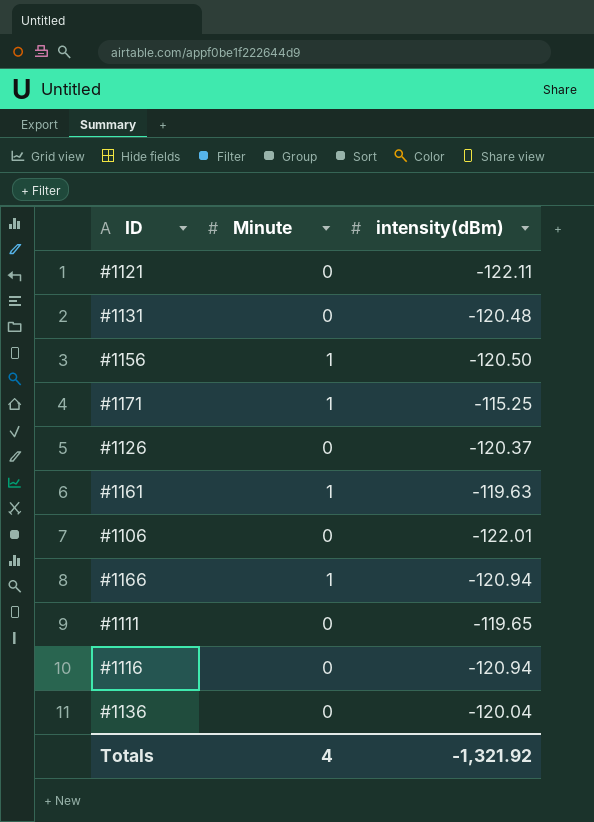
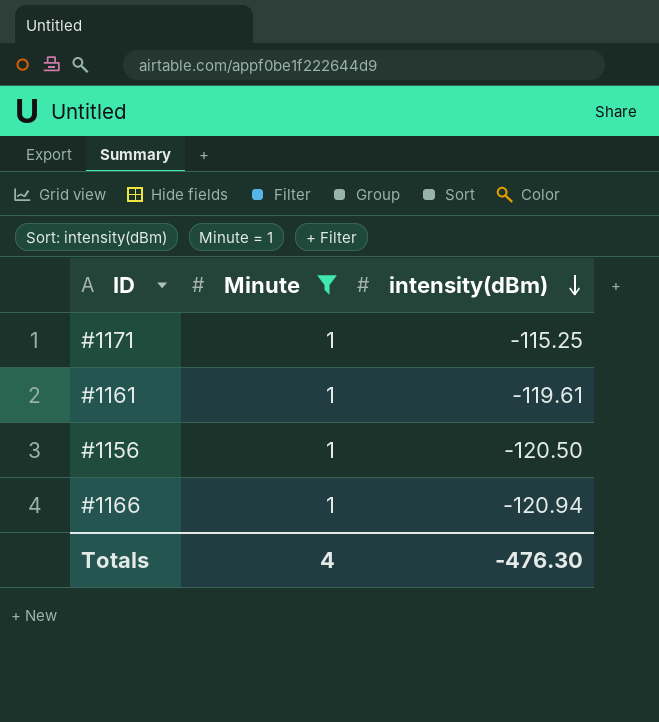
filter: none -> Minute = 1
row order: none -> intensity(dBm) descending
#1161 | intensity(dBm): -119.63 -> -119.61
Totals | intensity(dBm): -1,321.92 -> -476.30

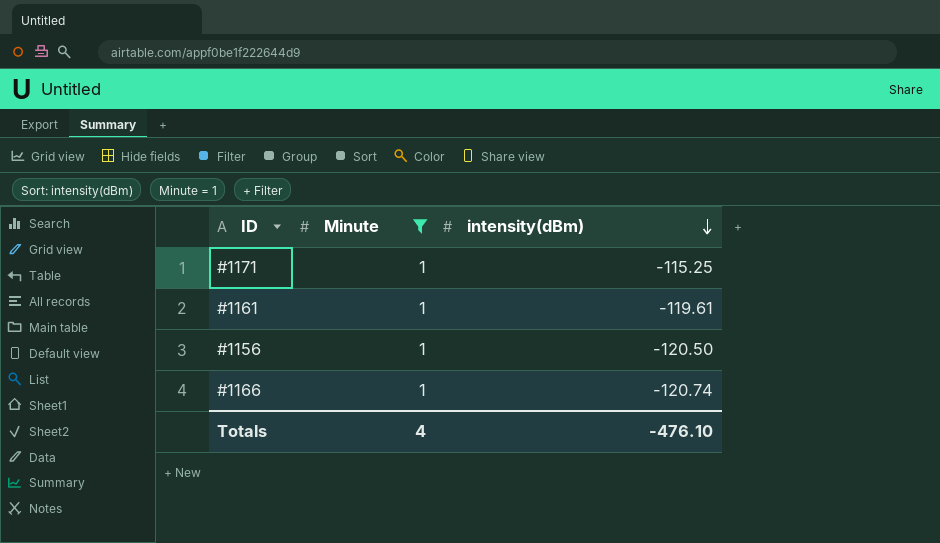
#1166 | intensity(dBm): -120.94 -> -120.74
Totals | intensity(dBm): -476.30 -> -476.10

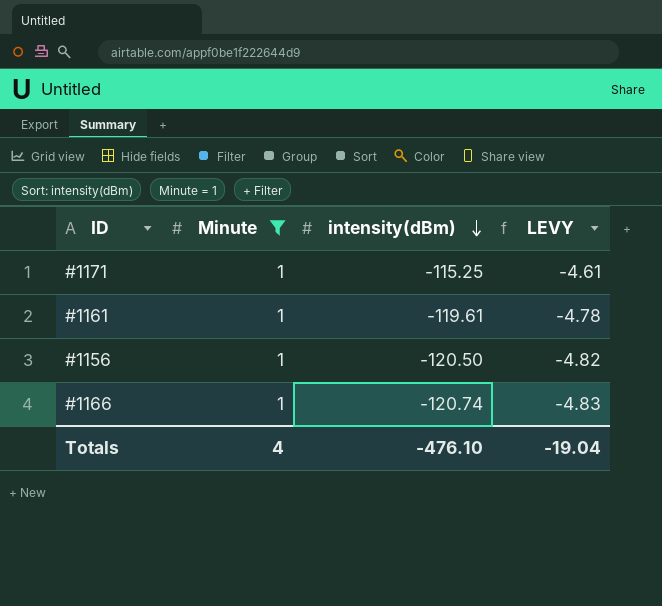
column LEVY | formula: none -> [intensity(dBm)] * 0.04

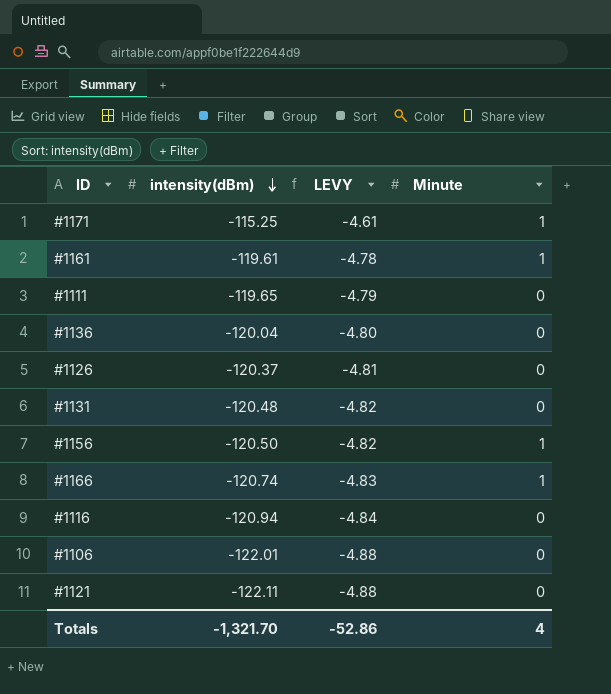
filter: Minute = 1 -> none
column Minute | position: 2 -> 4
Totals | intensity(dBm): -476.10 -> -1,321.70
Totals | LEVY: -19.04 -> -52.86

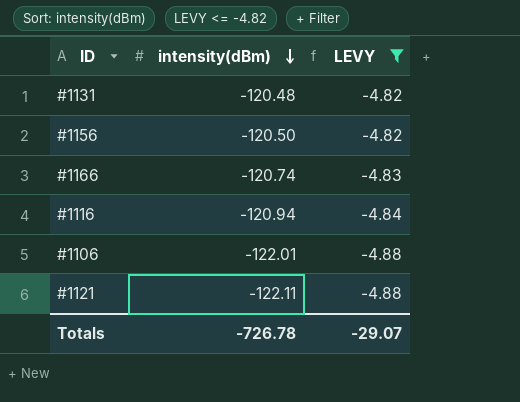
filter: none -> LEVY <= -4.82
column Minute | position: 4 -> none
Totals | intensity(dBm): -1,321.70 -> -726.78
Totals | LEVY: -52.86 -> -29.07

